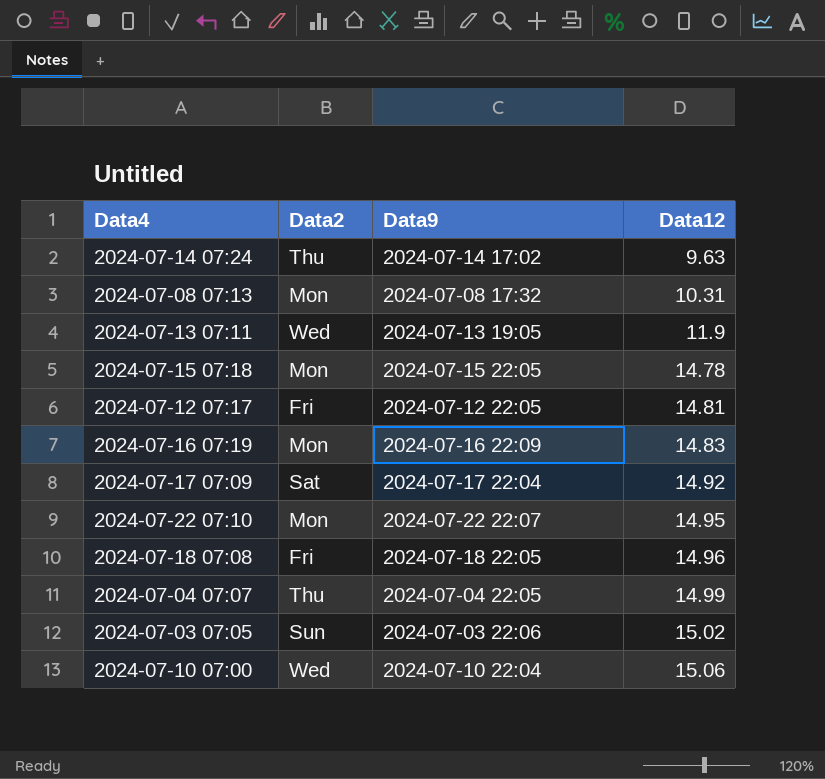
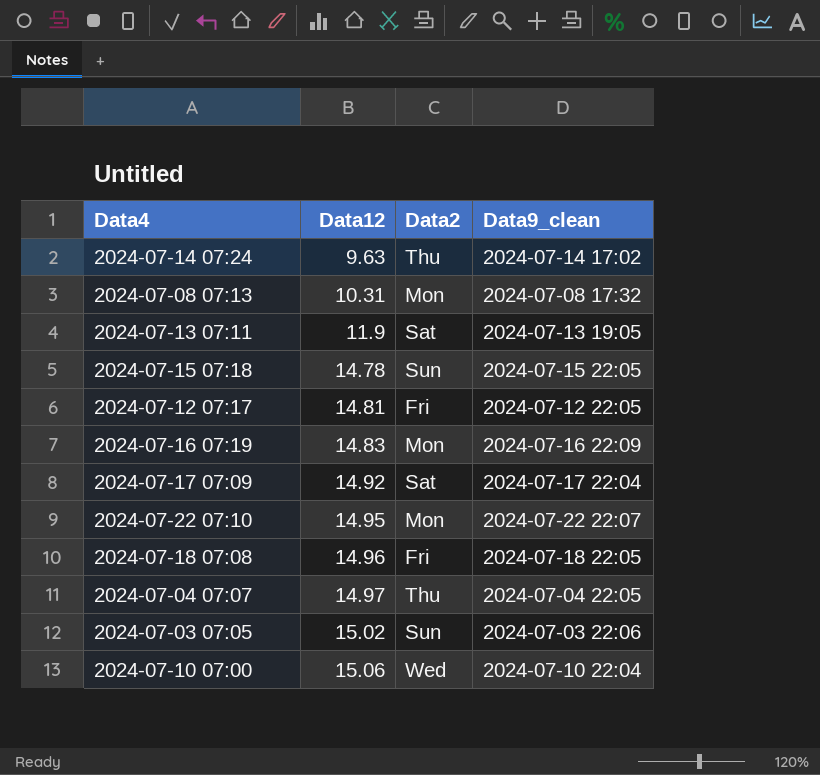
column Data12 | position: 4 -> 2
column name: Data9 -> Data9_clean
2024-07-13 07:11 | Data2: Wed -> Sat
2024-07-15 07:18 | Data2: Mon -> Sun
2024-07-04 07:07 | Data12: 14.99 -> 14.97

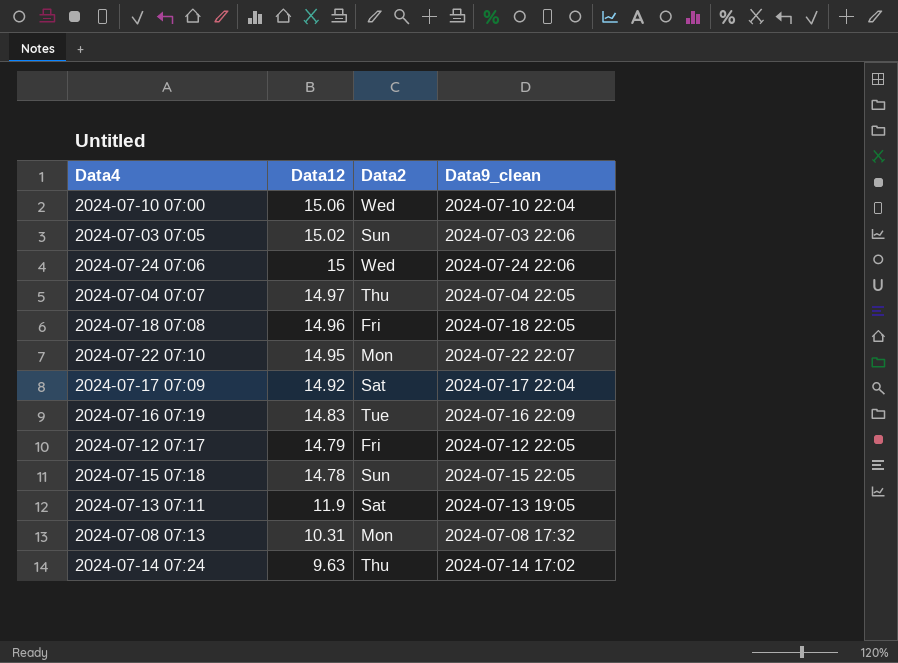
row order: Data12 ascending -> Data12 descending
row 2024-07-24 07:06: none -> 15 | Wed | 2024-07-24 22:06
2024-07-16 07:19 | Data2: Mon -> Tue
2024-07-12 07:17 | Data12: 14.81 -> 14.79

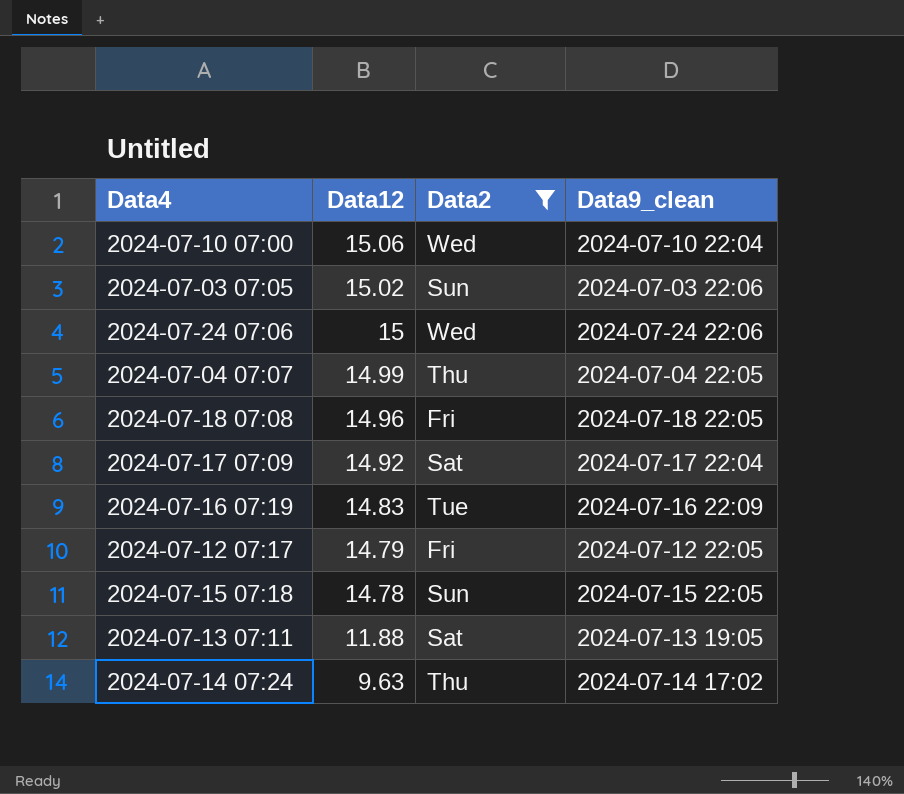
filter: none -> Data2 != Mon
2024-07-04 07:07 | Data12: 14.97 -> 14.99
2024-07-13 07:11 | Data12: 11.9 -> 11.88

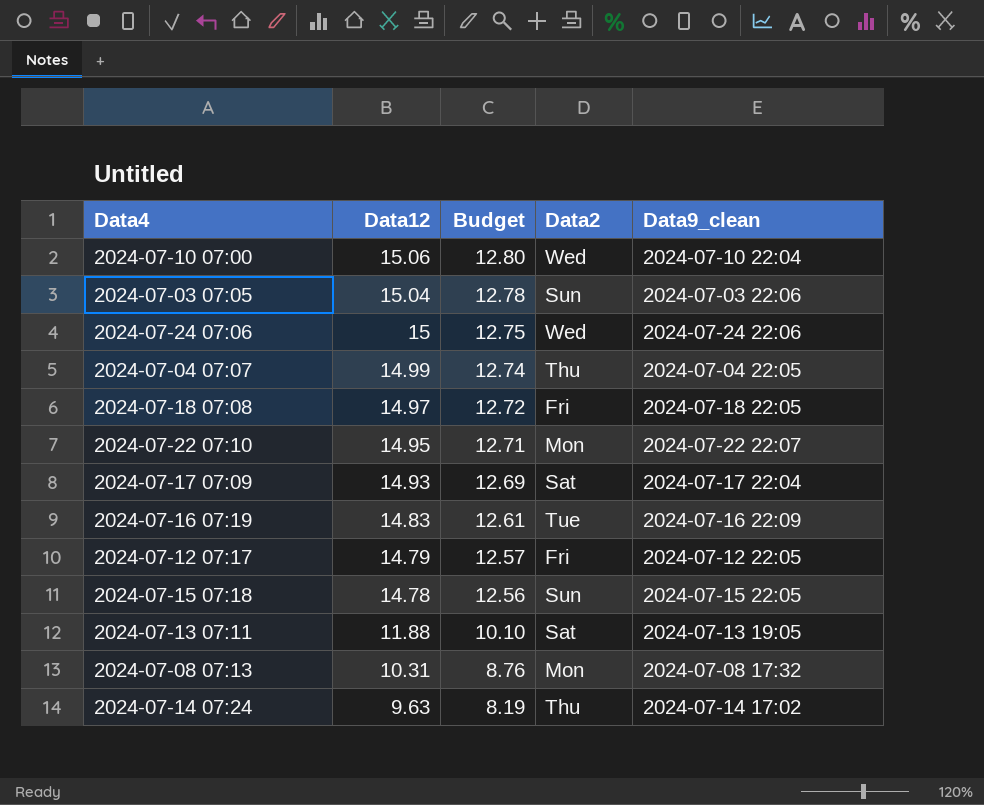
filter: Data2 != Mon -> none
column Budget | formula: none -> [Data12] * 0.85
2024-07-03 07:05 | Data12: 15.02 -> 15.04
2024-07-18 07:08 | Data12: 14.96 -> 14.97
2024-07-17 07:09 | Data12: 14.92 -> 14.93

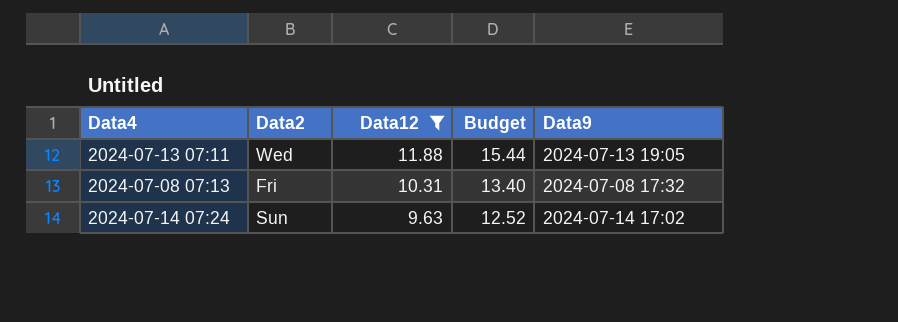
filter: none -> Data12 <= 11.88
column Data2 | position: 4 -> 2
column Budget | formula: [Data12] * 0.85 -> [Data12] * 1.3
column name: Data9_clean -> Data9
2024-07-13 07:11 | Data2: Sat -> Wed
2024-07-08 07:13 | Data2: Mon -> Fri
2024-07-14 07:24 | Data2: Thu -> Sun

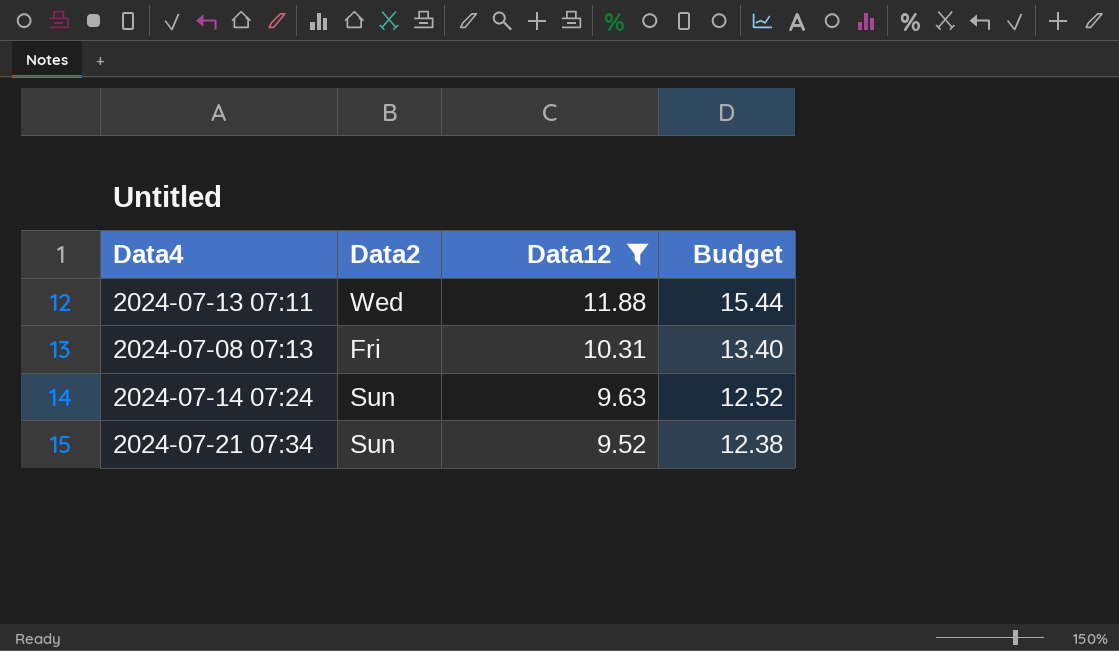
column Data9 | position: 5 -> none
row 2024-07-21 07:34: none -> Sun | 9.52 | 12.38

